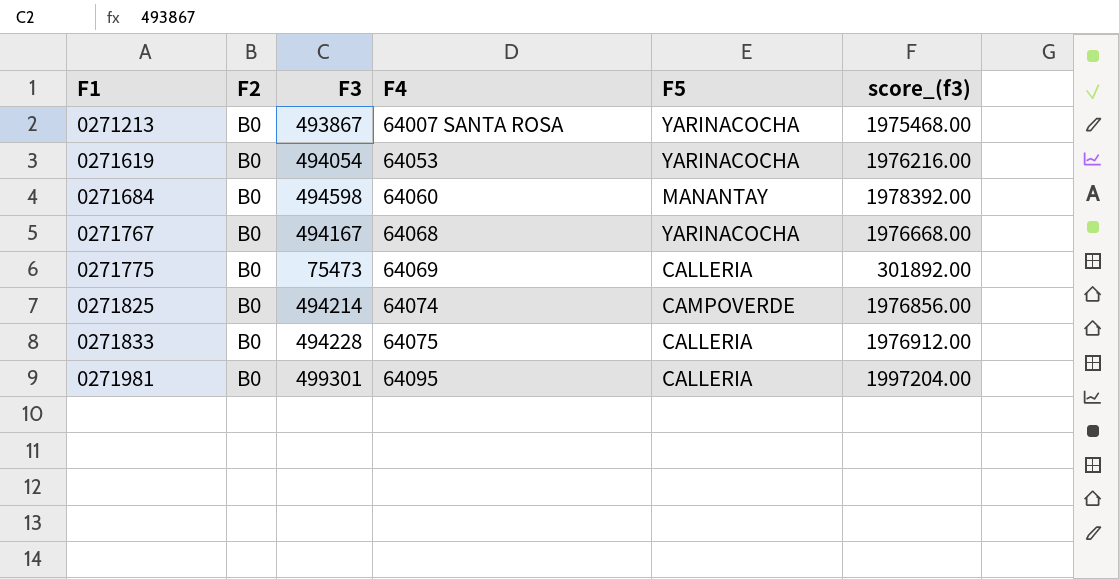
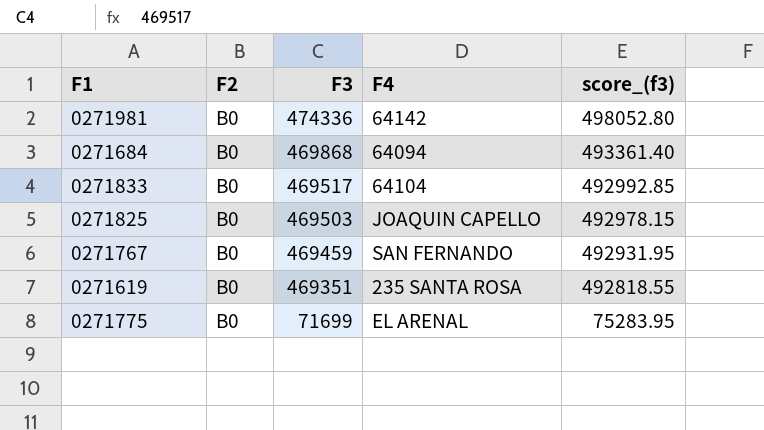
row order: F1 ascending -> F3 descending
column F5 | position: 5 -> none
column score_(f3) | formula: [F3] * 4 -> [F3] * 1.05
row 0271213: B0 | 493867 | 64007 SANTA ROSA | YARINACOCHA | 1975468.00 -> none
0271981 | F3: 499301 -> 474336
0271981 | F4: 64095 -> 64142
0271684 | F3: 494598 -> 469868
0271684 | F4: 64060 -> 64094
0271833 | F3: 494228 -> 469517
0271833 | F4: 64075 -> 64104
0271825 | F3: 494214 -> 469503
0271825 | F4: 64074 -> JOAQUIN CAPELLO
0271767 | F3: 494167 -> 469459
0271767 | F4: 64068 -> SAN FERNANDO
0271619 | F3: 494054 -> 469351
0271619 | F4: 64053 -> 235 SANTA ROSA
0271775 | F3: 75473 -> 71699
0271775 | F4: 64069 -> EL ARENAL

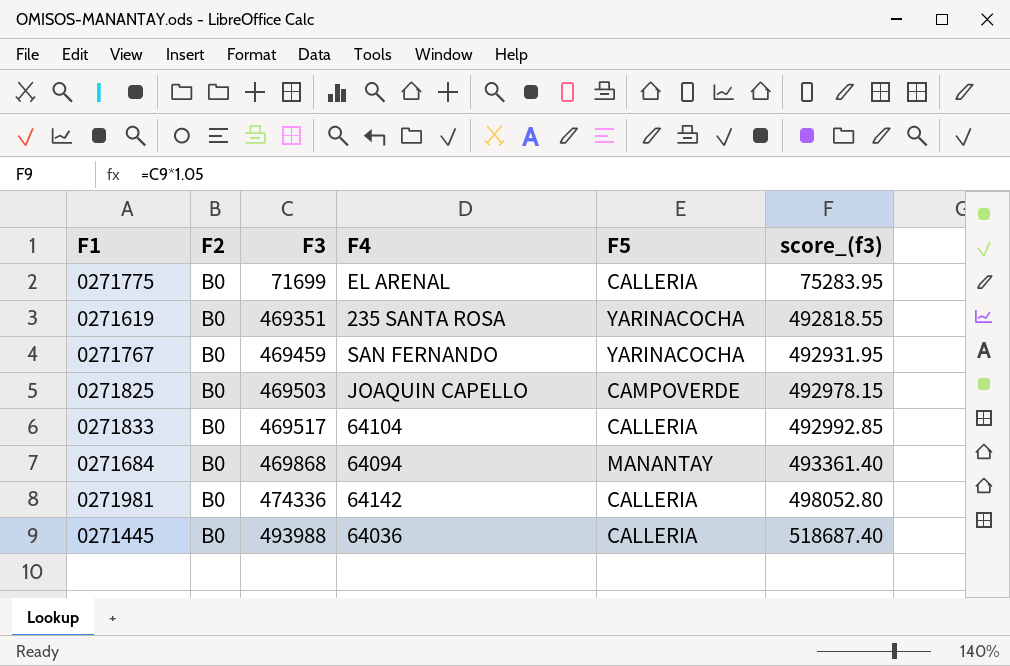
row order: F3 descending -> F3 ascending
column F5 | position: none -> 5
row 0271445: none -> B0 | 493988 | 64036 | CALLERIA | 518687.40

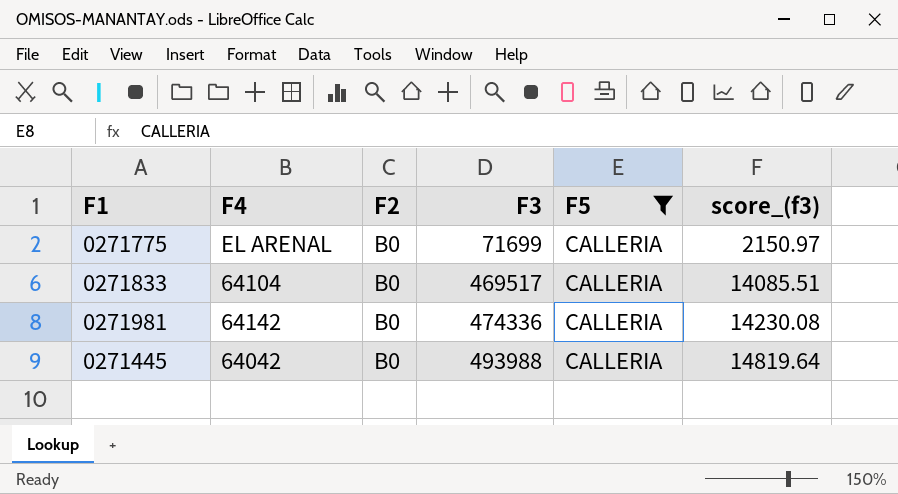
filter: none -> F5 = CALLERIA
column F4 | position: 4 -> 2
column score_(f3) | formula: [F3] * 1.05 -> [F3] * 0.03
0271445 | F4: 64036 -> 64042

